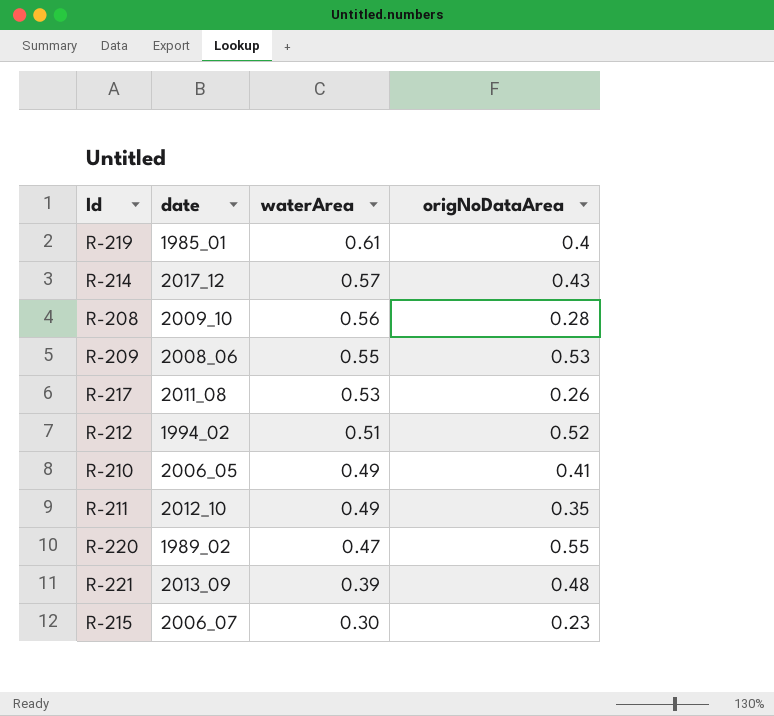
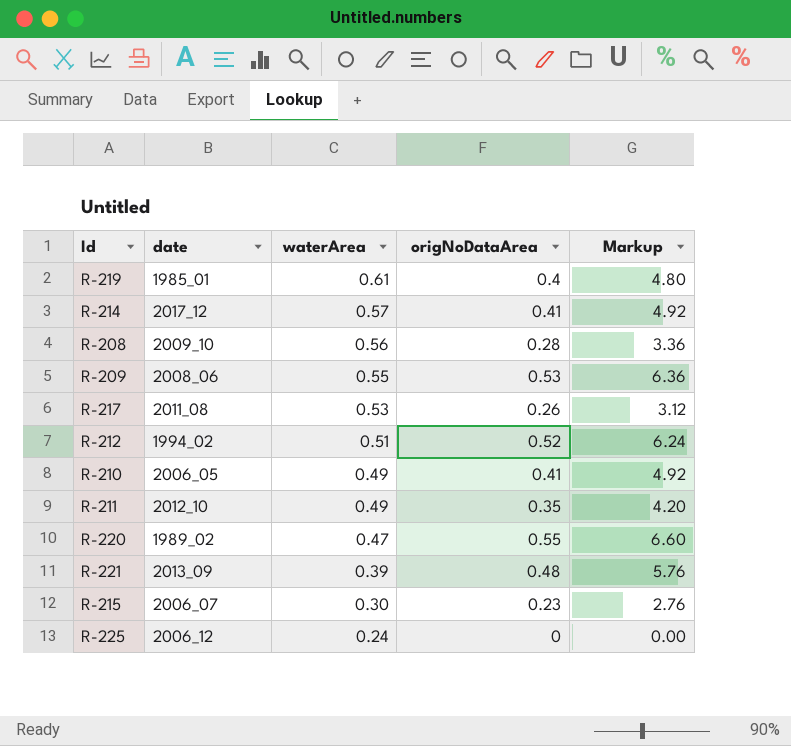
column Markup | formula: none -> [origNoDataArea] * 12
R-214 | origNoDataArea: 0.43 -> 0.41
row R-225: none -> 2006_12 | 0.24 | 0 | 0.00

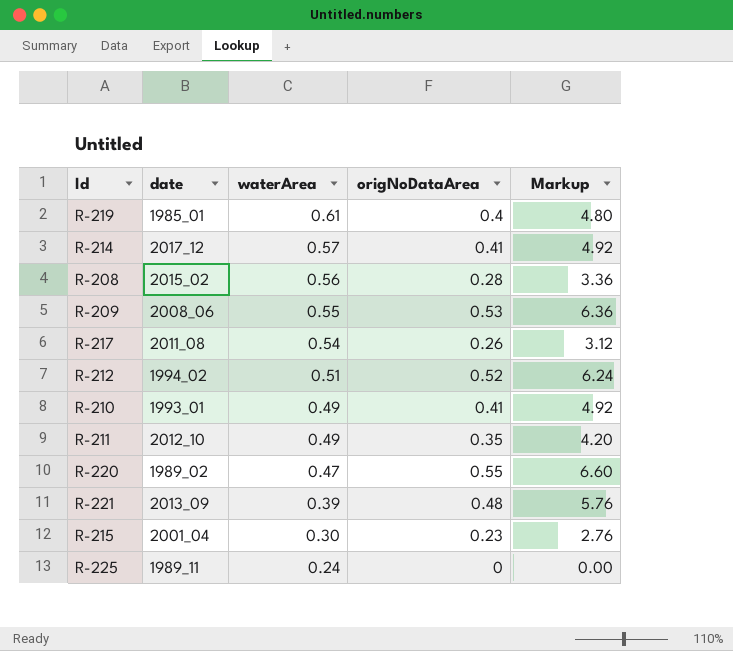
R-208 | date: 2009_10 -> 2015_02
R-217 | waterArea: 0.53 -> 0.54
R-210 | date: 2006_05 -> 1993_01
R-215 | date: 2006_07 -> 2001_04
R-225 | date: 2006_12 -> 1989_11

